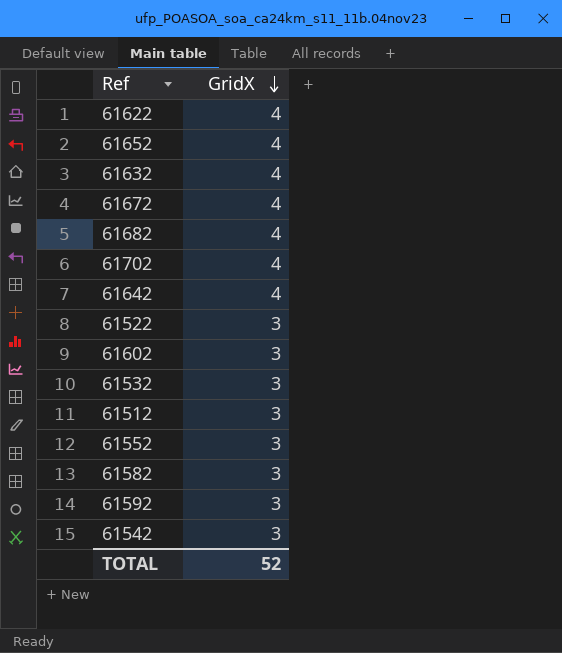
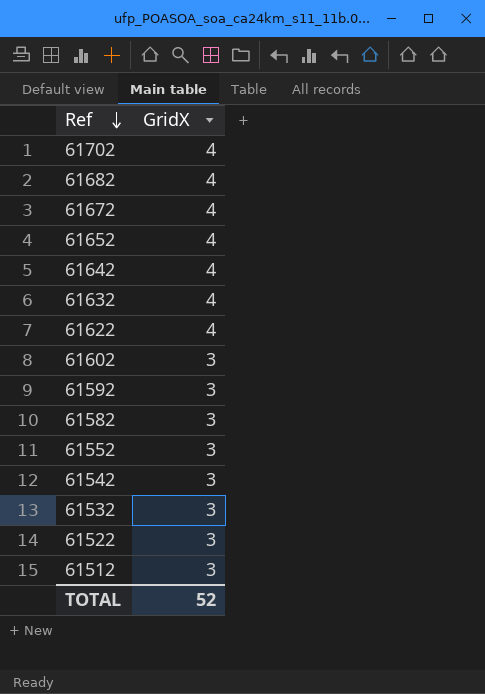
row order: GridX descending -> Ref descending

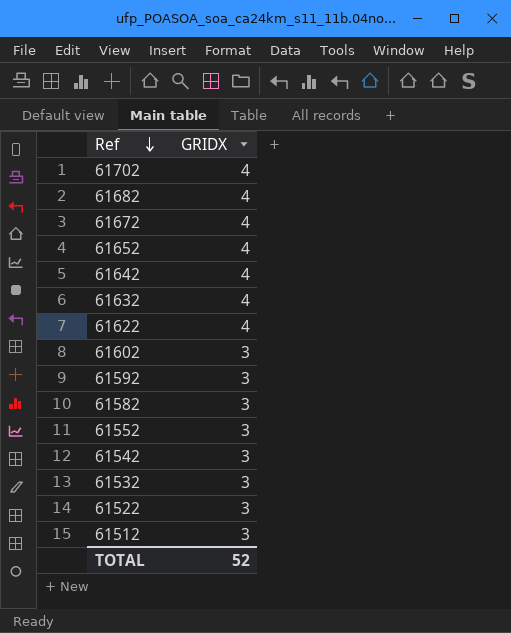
column name: GridX -> GRIDX

